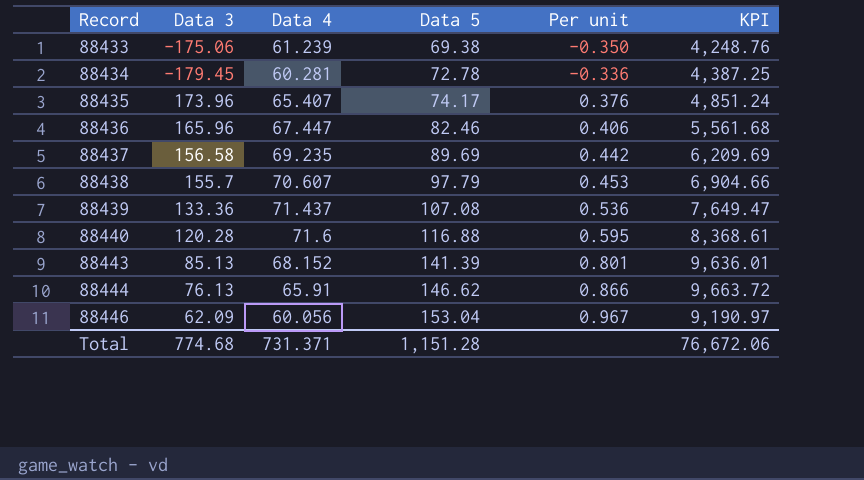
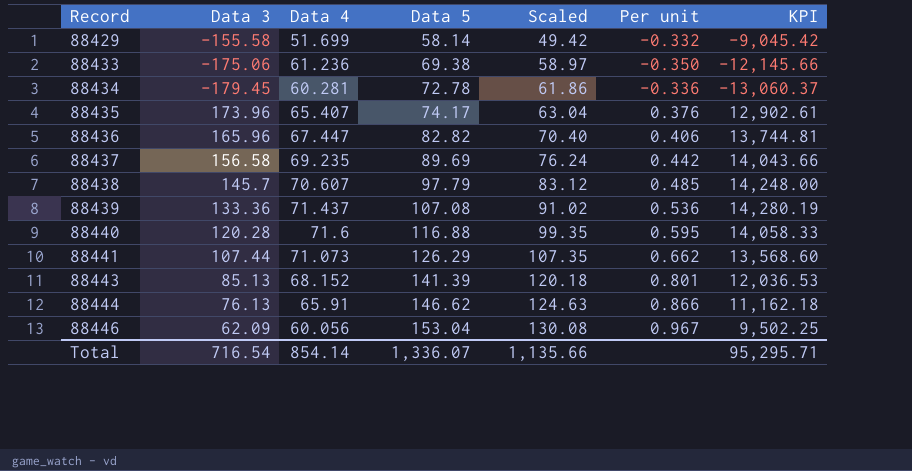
column Scaled | formula: none -> [Data 5] * 0.85
column KPI | formula: [Data 4] * [Data 5] -> [Data 3] * [Data 5]
row 88429: none -> -155.58 | 51.699 | 58.14 | 49.42 | -0.332 | -9,045.42
88433 | Data 4: 61.239 -> 61.236
88436 | Data 5: 82.46 -> 82.82
88438 | Data 3: 155.7 -> 145.7
88438 | Per unit: 0.453 -> 0.485
row 88441: none -> 107.44 | 71.073 | 126.29 | 107.35 | 0.662 | 13,568.60
Total | Data 3: 774.68 -> 716.54
Total | Data 4: 731.371 -> 854.14
Total | Data 5: 1,151.28 -> 1,336.07
Total | KPI: 76,672.06 -> 95,295.71

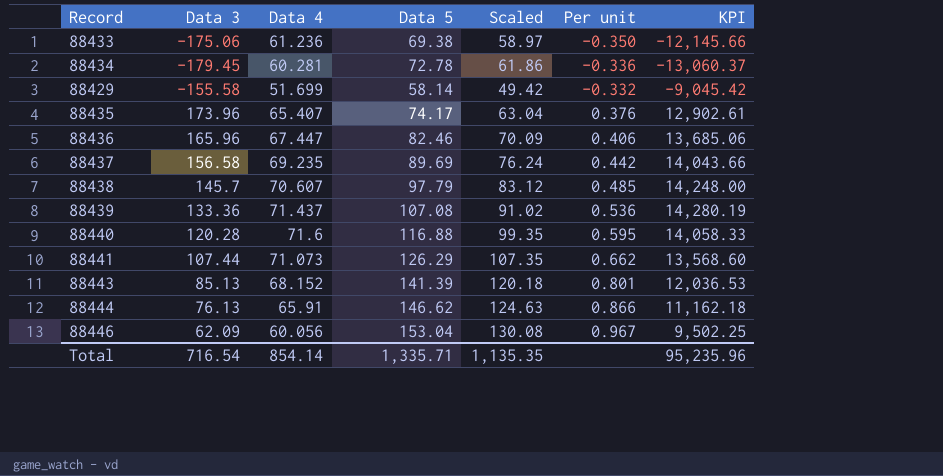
row order: Record ascending -> Per unit ascending
88436 | Data 5: 82.82 -> 82.46
88436 | Scaled: 70.40 -> 70.09
88436 | KPI: 13,744.81 -> 13,685.06
Total | Data 5: 1,336.07 -> 1,335.71
Total | Scaled: 1,135.66 -> 1,135.35
Total | KPI: 95,295.71 -> 95,235.96

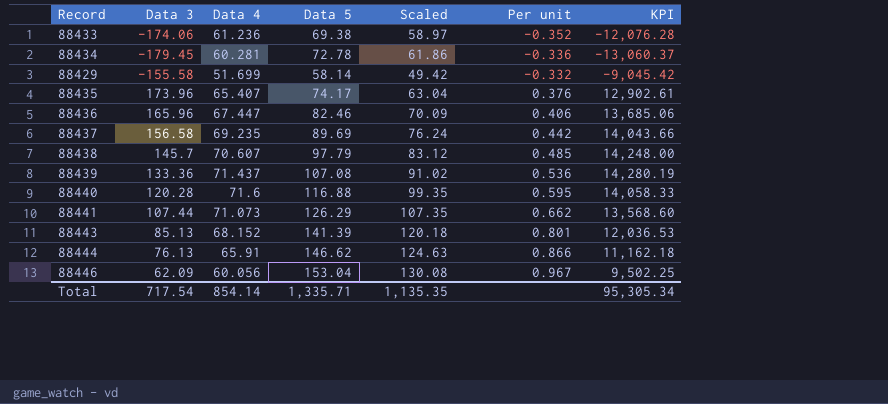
88433 | Data 3: -175.06 -> -174.06
88433 | Per unit: -0.350 -> -0.352
88433 | KPI: -12,145.66 -> -12,076.28
Total | Data 3: 716.54 -> 717.54
Total | KPI: 95,235.96 -> 95,305.34

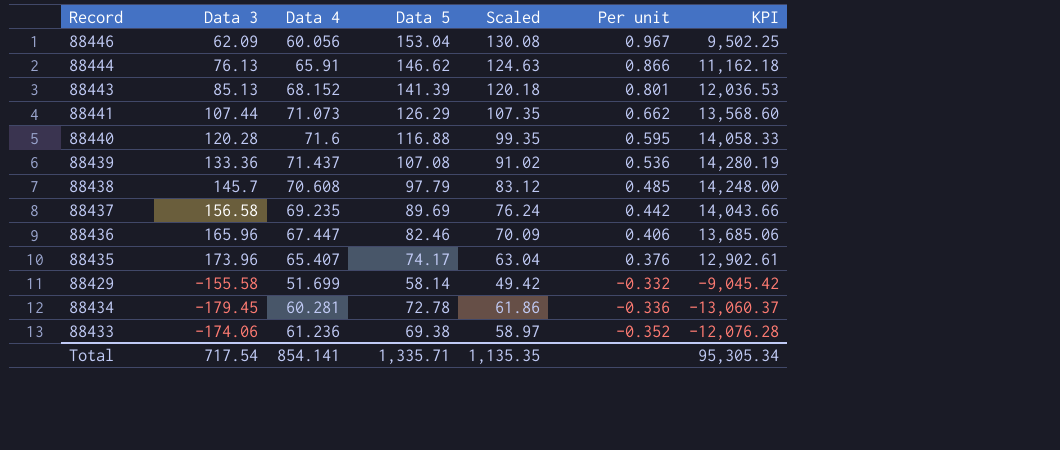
row order: Per unit ascending -> Per unit descending
88438 | Data 4: 70.607 -> 70.608
Total | Data 4: 854.14 -> 854.141

